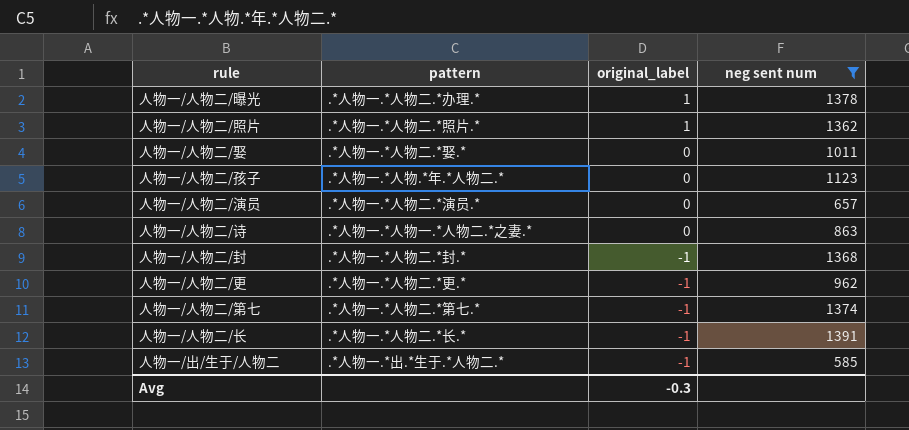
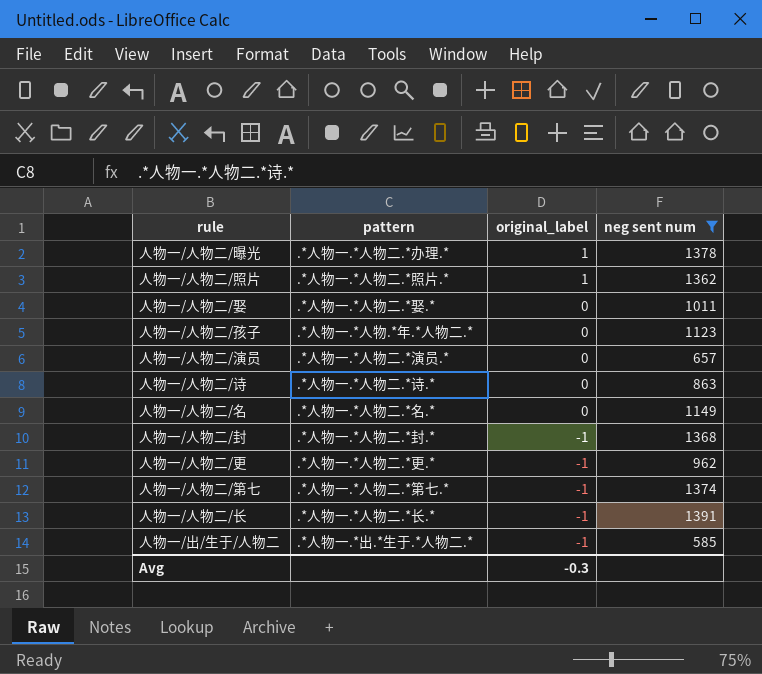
人物一/人物二/诗 | pattern: .*人物一.*人物一.*人物二.*之妻.* -> .*人物一.*人物二.*诗.*
row 人物一/人物二/名: none -> .*人物一.*人物二.*名.* | 0 | 1149

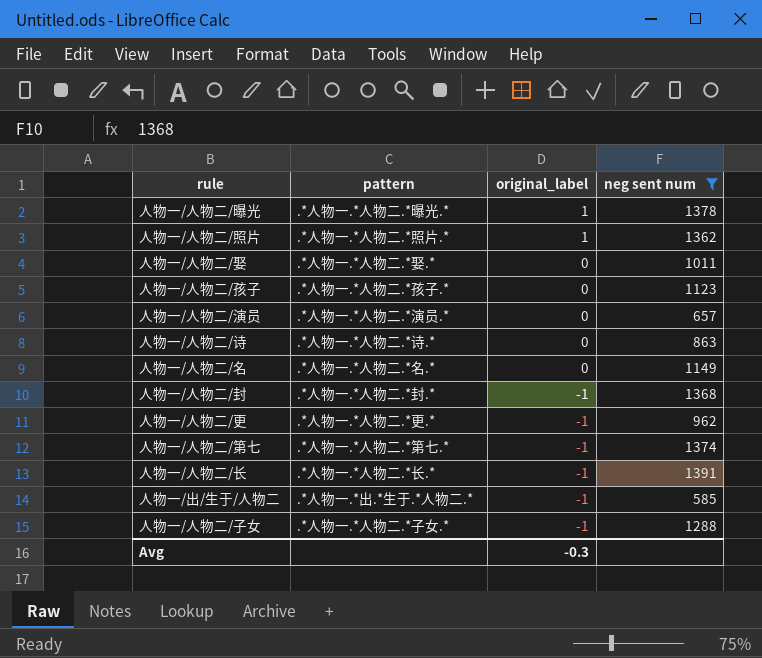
人物一/人物二/曝光 | pattern: .*人物一.*人物二.*办理.* -> .*人物一.*人物二.*曝光.*
人物一/人物二/孩子 | pattern: .*人物一.*人物.*年.*人物二.* -> .*人物一.*人物二.*孩子.*
row 人物一/人物二/子女: none -> .*人物一.*人物二.*子女.* | -1 | 1288

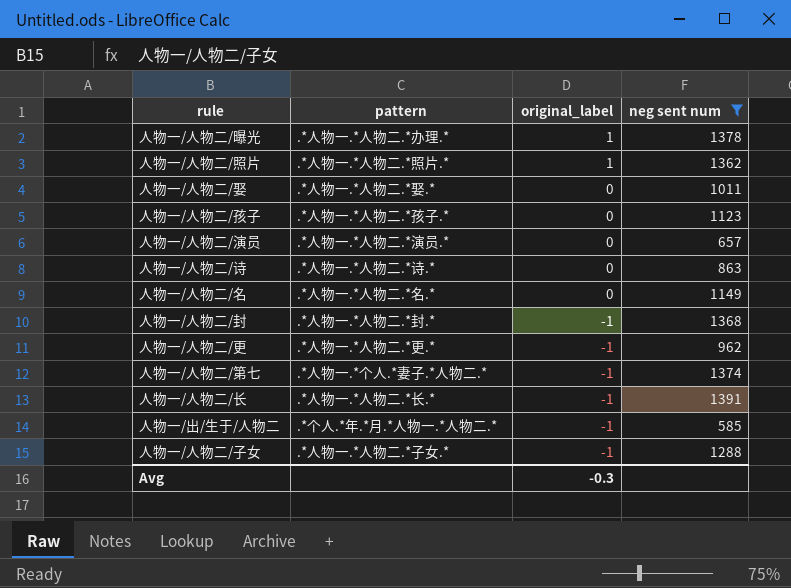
人物一/人物二/曝光 | pattern: .*人物一.*人物二.*曝光.* -> .*人物一.*人物二.*办理.*
人物一/人物二/第七 | pattern: .*人物一.*人物二.*第七.* -> .*人物一.*个人.*妻子.*人物二.*
人物一/出/生于/人物二 | pattern: .*人物一.*出.*生于.*人物二.* -> .*个人.*年.*月.*人物一.*人物二.*

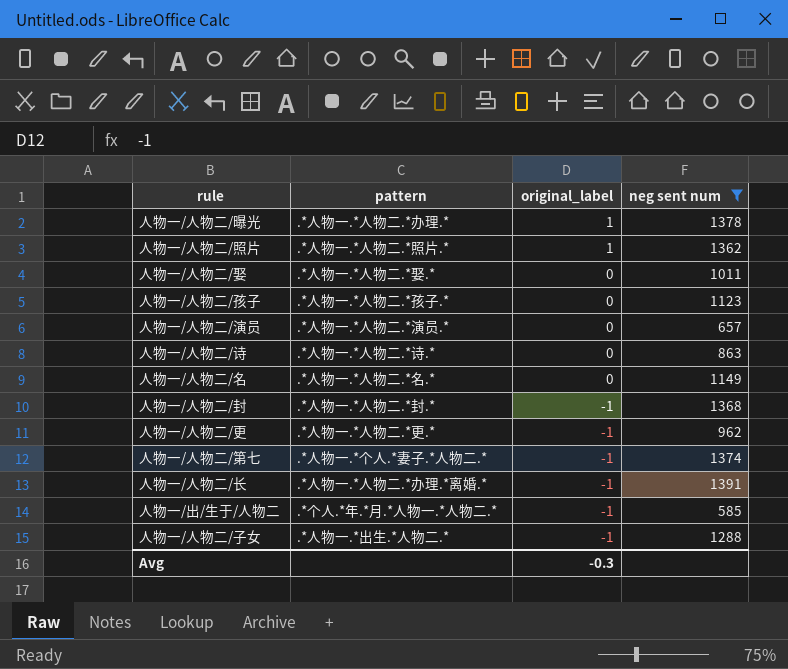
人物一/人物二/长 | pattern: .*人物一.*人物二.*长.* -> .*人物一.*人物二.*办理.*离婚.*
人物一/人物二/子女 | pattern: .*人物一.*人物二.*子女.* -> .*人物一.*出生.*人物二.*

